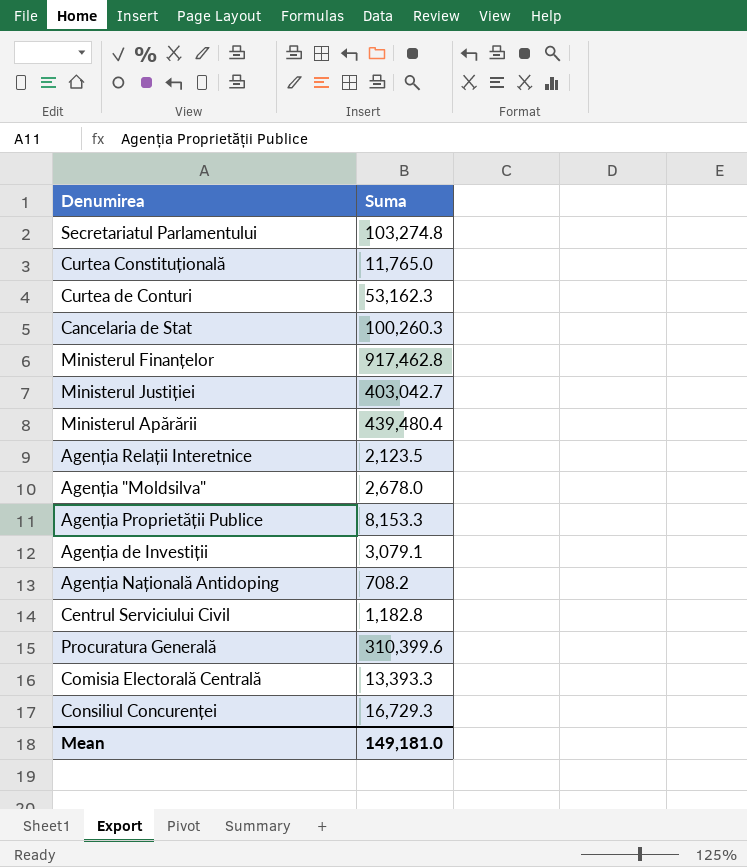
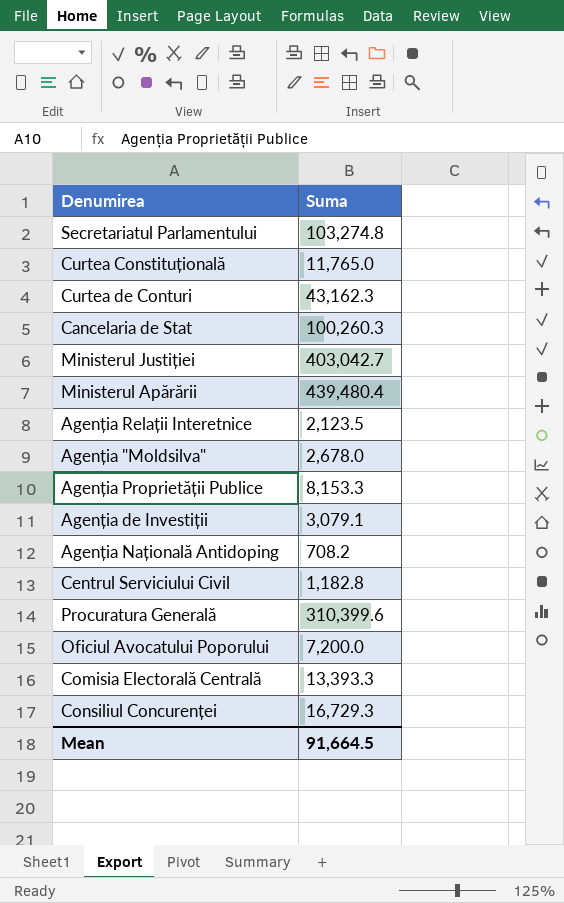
row Ministerul Finanțelor: 917,462.8 -> none
Curtea de Conturi | Suma: 53,162.3 -> 43,162.3
row Oficiul Avocatului Poporului: none -> 7,200.0
Mean | Suma: 149,181.0 -> 91,664.5

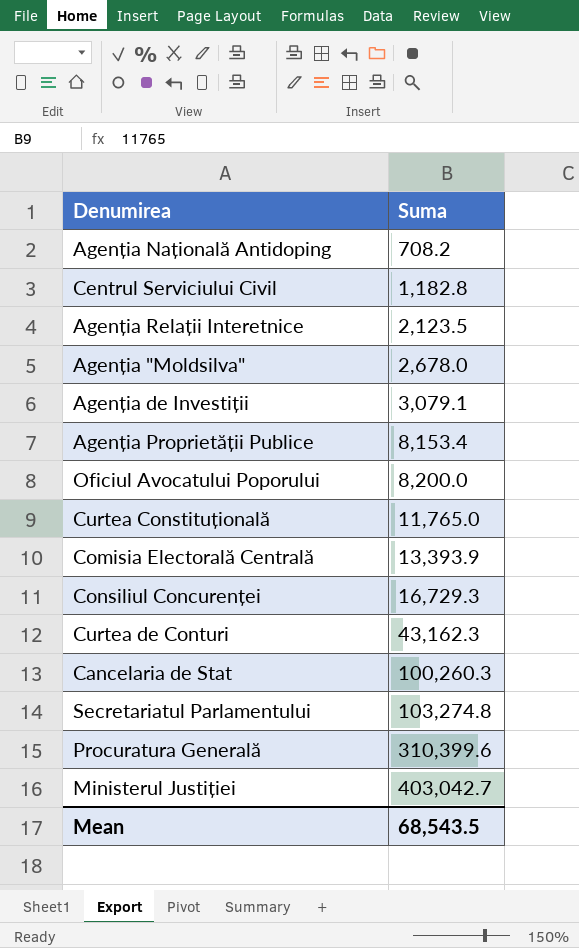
row order: none -> Suma ascending
row Ministerul Apărării: 439,480.4 -> none
Agenția Proprietății Publice | Suma: 8,153.3 -> 8,153.4
Oficiul Avocatului Poporului | Suma: 7,200.0 -> 8,200.0
Comisia Electorală Centrală | Suma: 13,393.3 -> 13,393.9
Mean | Suma: 91,664.5 -> 68,543.5

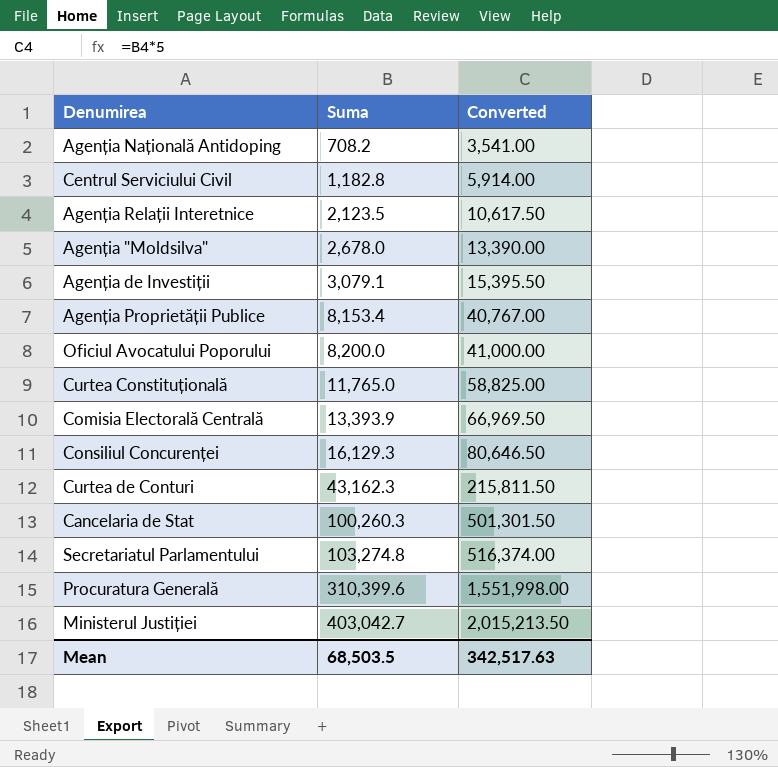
column Converted | formula: none -> [Suma] * 5
Consiliul Concurenței | Suma: 16,729.3 -> 16,129.3
Mean | Suma: 68,543.5 -> 68,503.5

